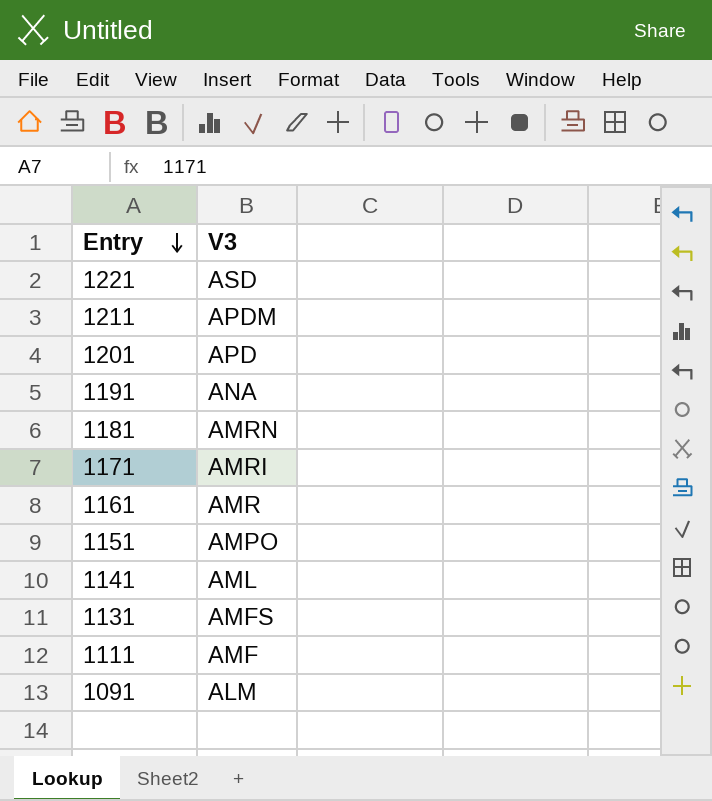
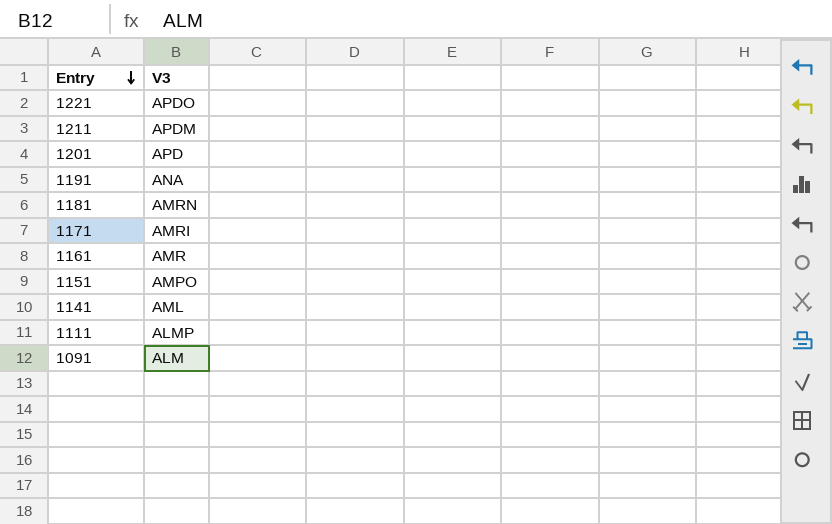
row 1131: AMFS -> none
1221 | V3: ASD -> APDO
1111 | V3: AMF -> ALMP

